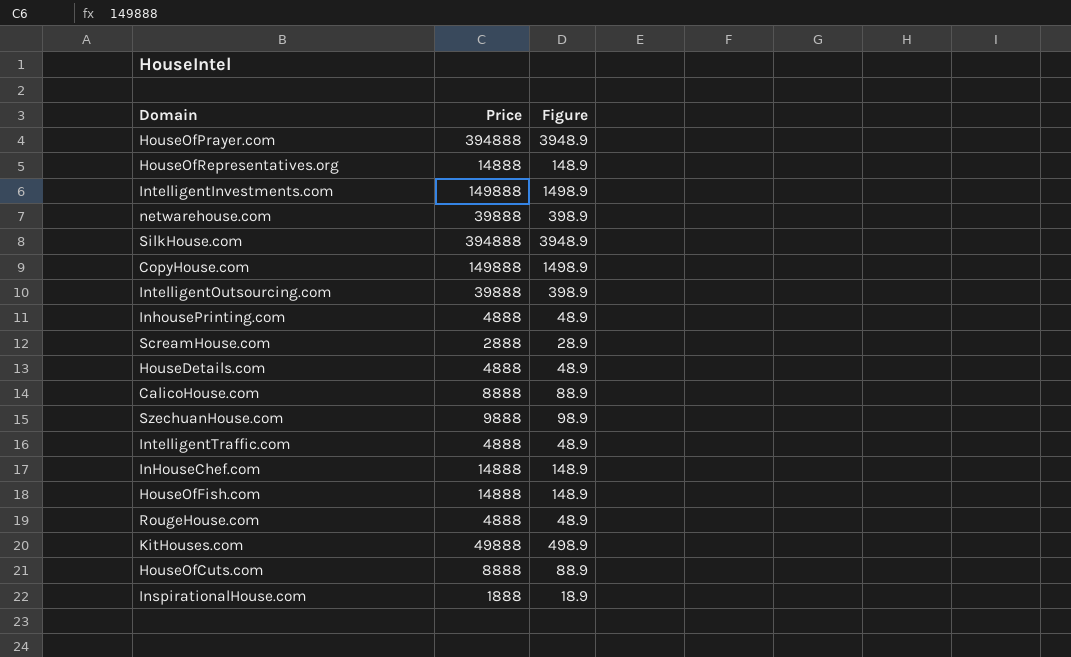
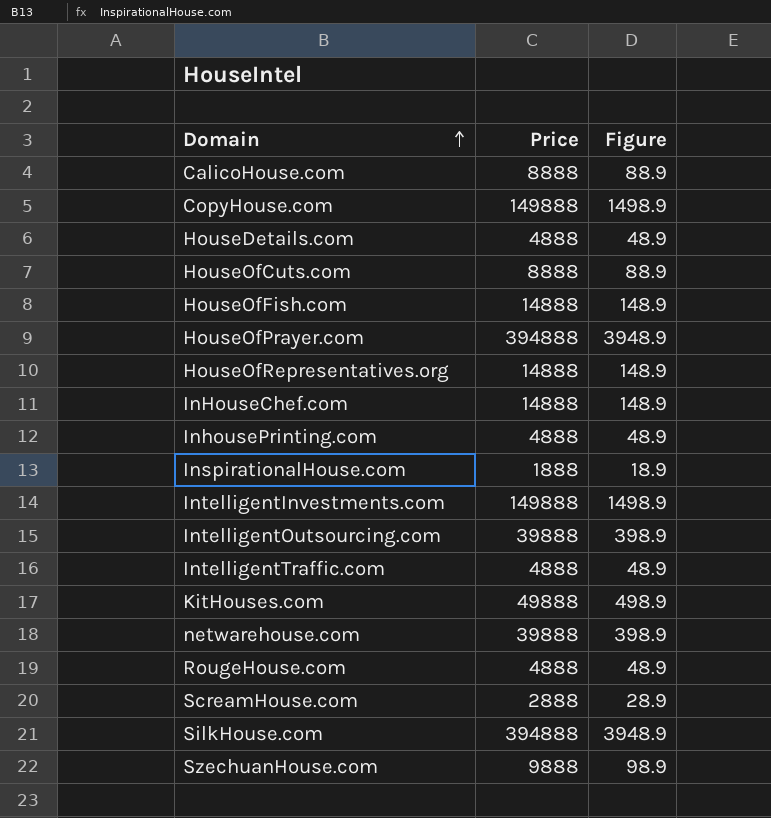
row order: none -> Domain ascending

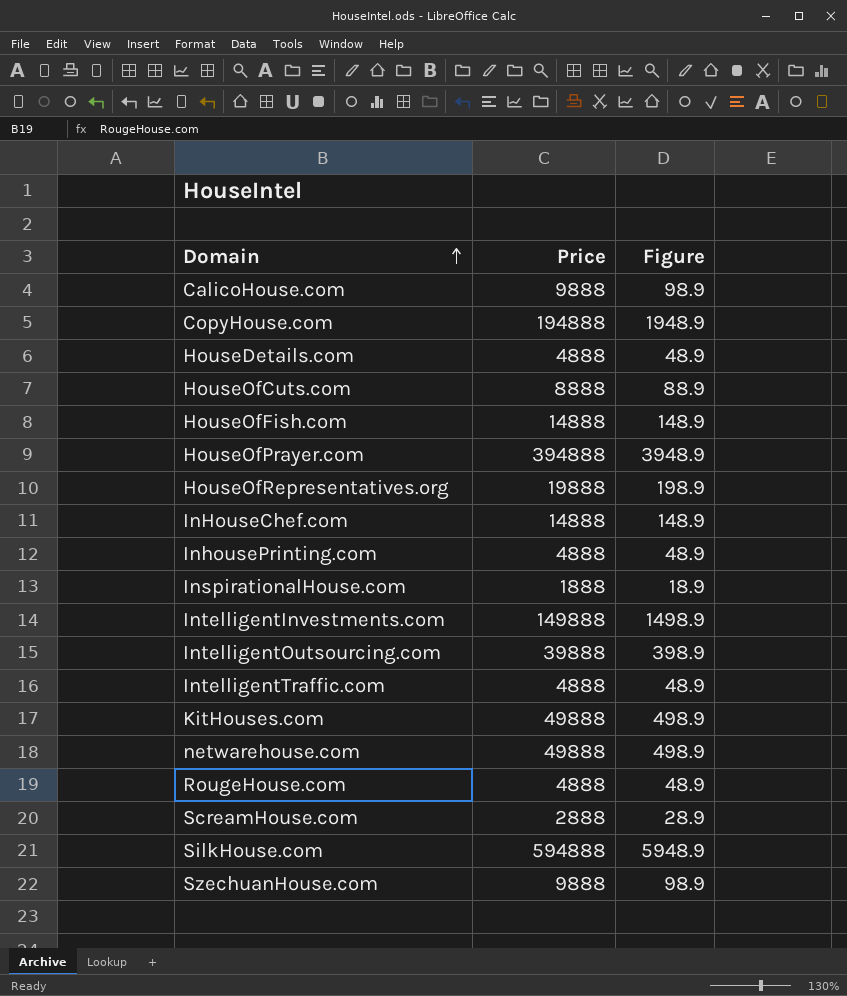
CalicoHouse.com | Price: 8888 -> 9888
CalicoHouse.com | Figure: 88.9 -> 98.9
CopyHouse.com | Price: 149888 -> 194888
CopyHouse.com | Figure: 1498.9 -> 1948.9
HouseOfRepresentatives.org | Price: 14888 -> 19888
HouseOfRepresentatives.org | Figure: 148.9 -> 198.9
netwarehouse.com | Price: 39888 -> 49888
netwarehouse.com | Figure: 398.9 -> 498.9
SilkHouse.com | Price: 394888 -> 594888
SilkHouse.com | Figure: 3948.9 -> 5948.9

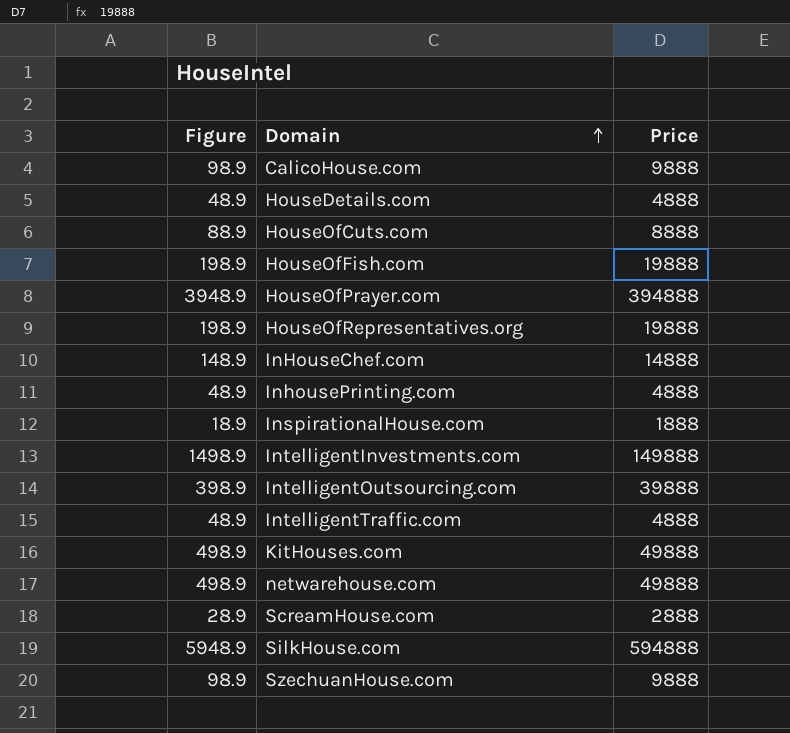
column Figure | position: 3 -> 1
row CopyHouse.com: 194888 | 1948.9 -> none
row RougeHouse.com: 4888 | 48.9 -> none
HouseOfFish.com | Figure: 148.9 -> 198.9
HouseOfFish.com | Price: 14888 -> 19888

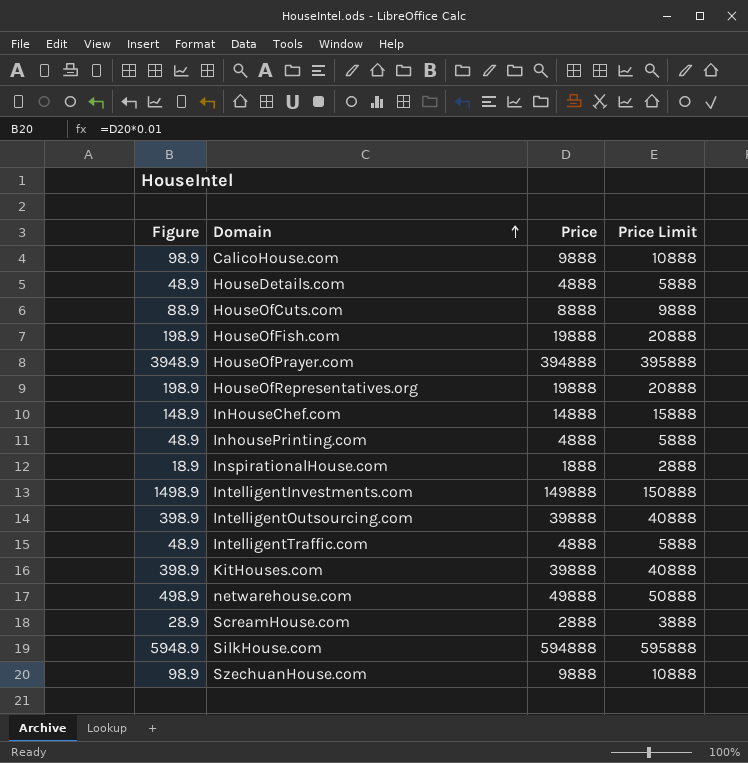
column Price Limit | formula: none -> [Price] + 1000
KitHouses.com | Figure: 498.9 -> 398.9
KitHouses.com | Price: 49888 -> 39888

